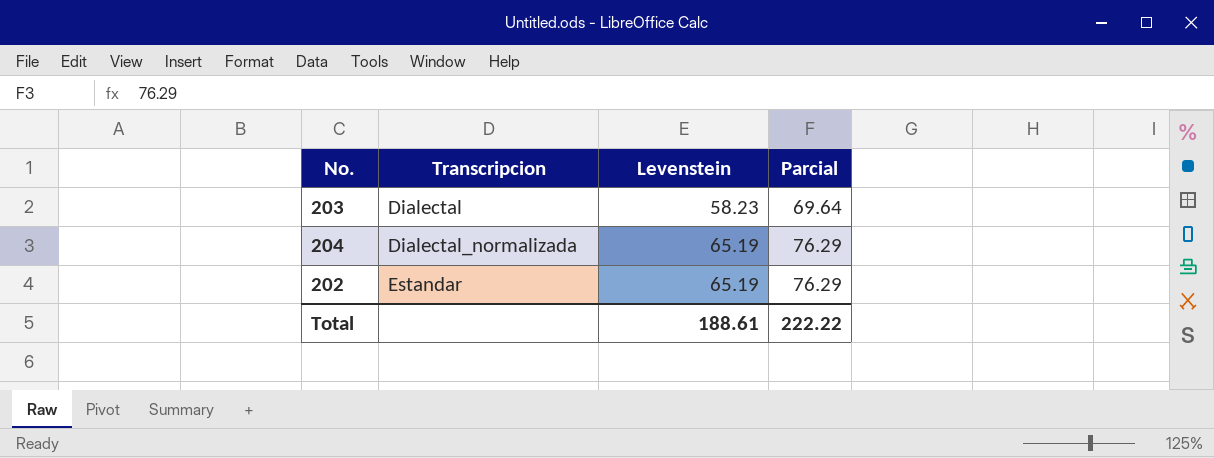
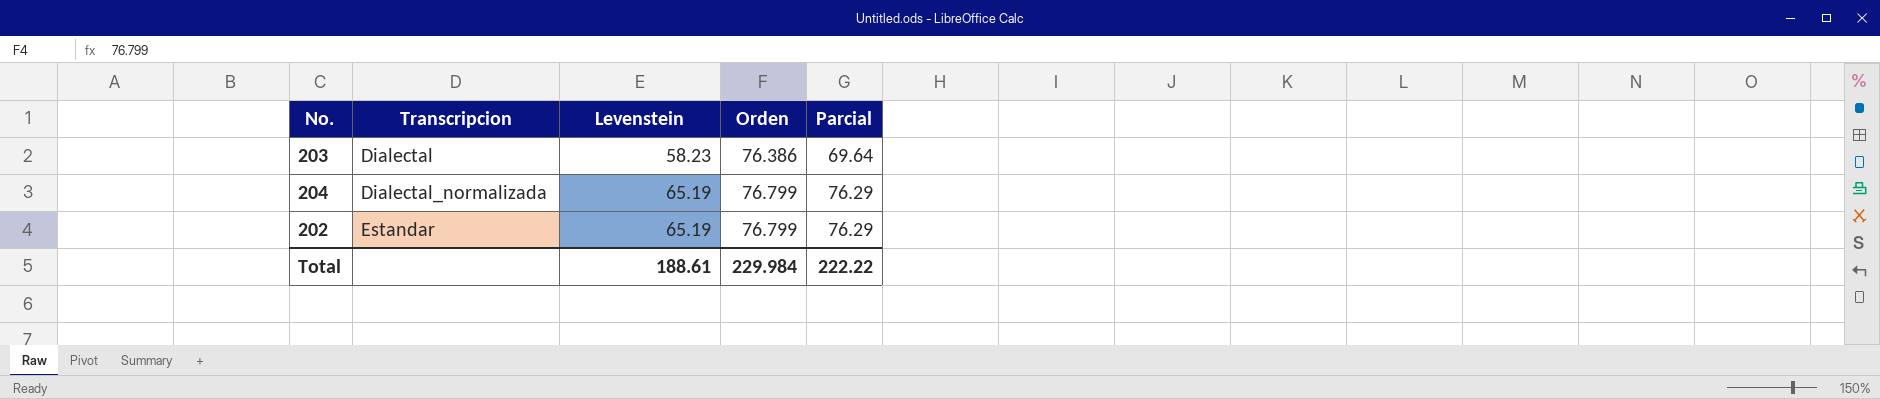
column Orden | position: none -> 4

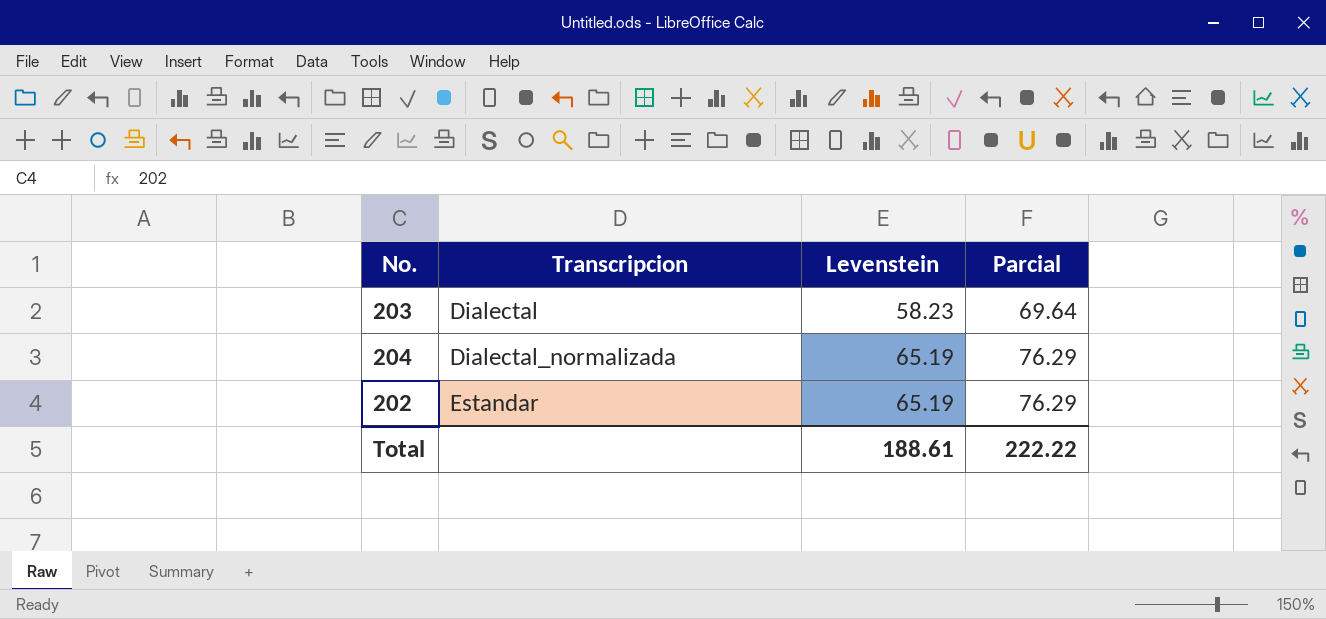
column Orden | position: 4 -> none

